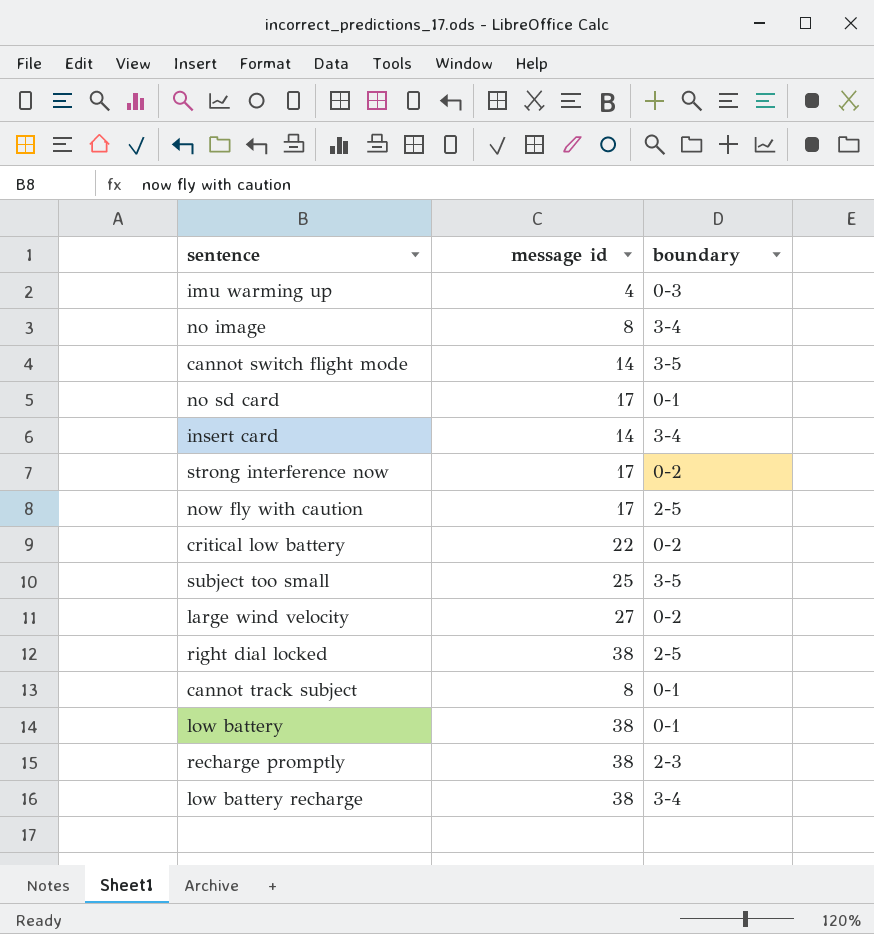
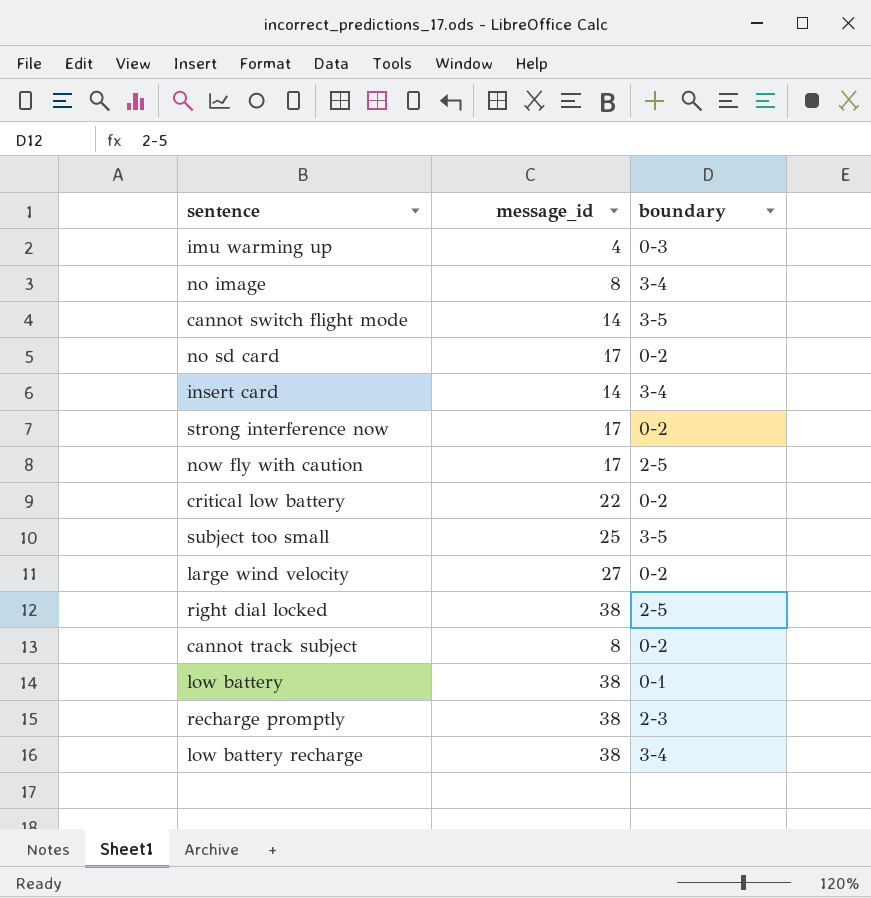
column name: message id -> message_id
no sd card | boundary: 0-1 -> 0-2
cannot track subject | boundary: 0-1 -> 0-2

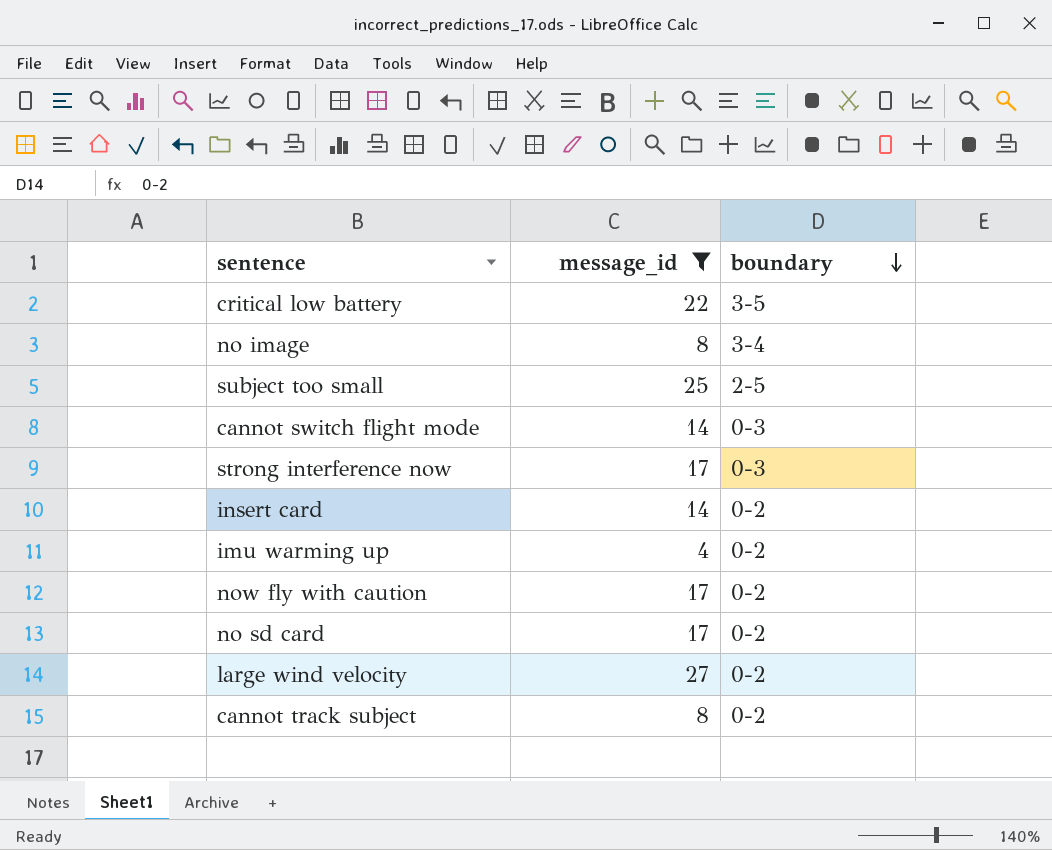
filter: none -> message_id != 38
row order: none -> boundary descending
critical low battery | boundary: 0-2 -> 3-5
subject too small | boundary: 3-5 -> 2-5
cannot switch flight mode | boundary: 3-5 -> 0-3
strong interference now | boundary: 0-2 -> 0-3
insert card | boundary: 3-4 -> 0-2
imu warming up | boundary: 0-3 -> 0-2
now fly with caution | boundary: 2-5 -> 0-2

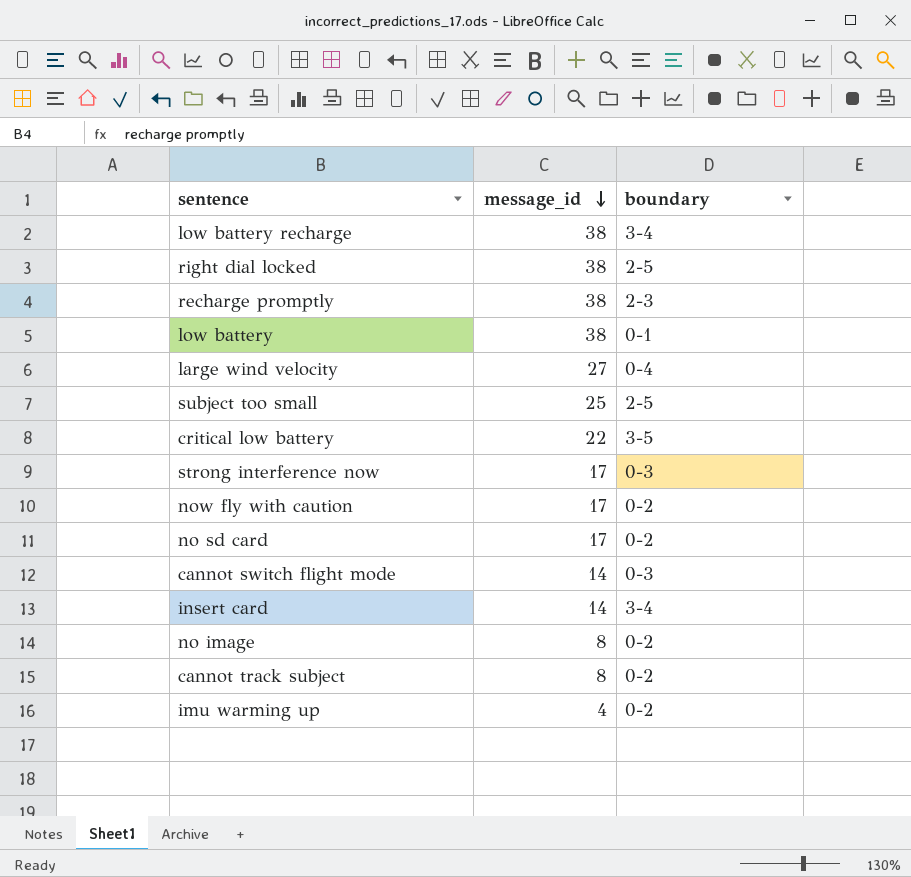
filter: message_id != 38 -> none
row order: boundary descending -> message_id descending
large wind velocity | boundary: 0-2 -> 0-4
insert card | boundary: 0-2 -> 3-4
no image | boundary: 3-4 -> 0-2

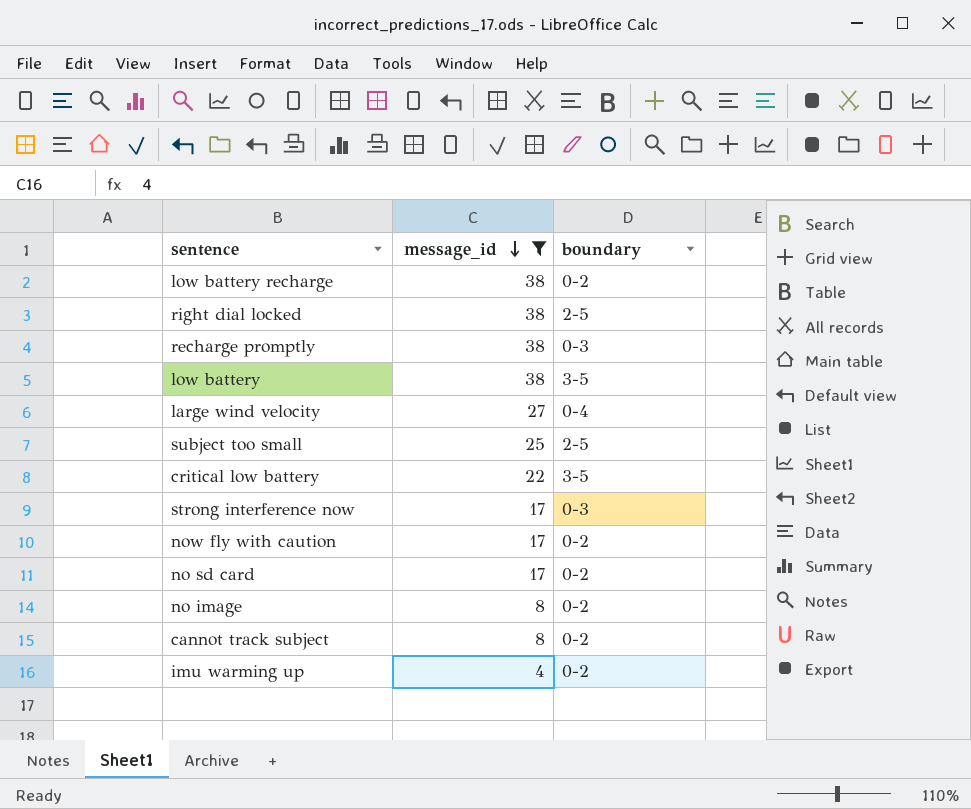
filter: none -> message_id != 14
low battery recharge | boundary: 3-4 -> 0-2
recharge promptly | boundary: 2-3 -> 0-3
low battery | boundary: 0-1 -> 3-5

